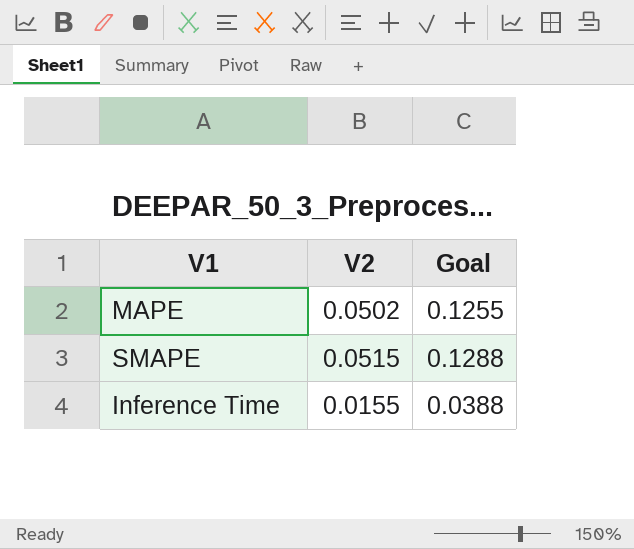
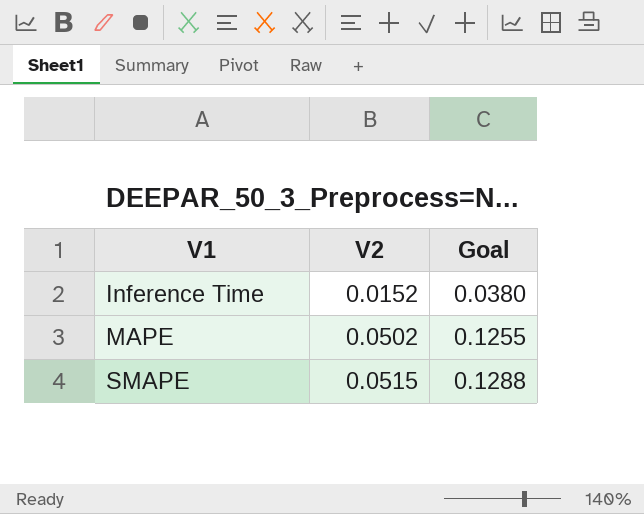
row order: none -> V1 ascending
Inference Time | V2: 0.0155 -> 0.0152
Inference Time | Goal: 0.0388 -> 0.0380

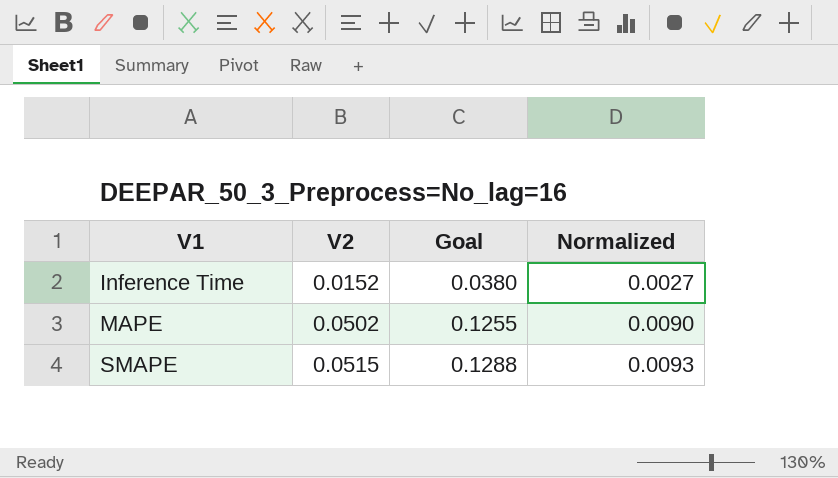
column Normalized | formula: none -> [V2] * 0.18

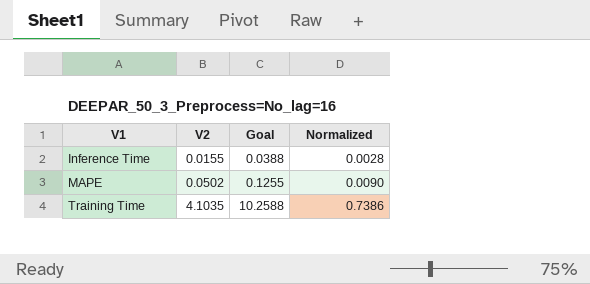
row SMAPE: 0.0515 | 0.1288 | 0.0093 -> none
Inference Time | V2: 0.0152 -> 0.0155
Inference Time | Goal: 0.0380 -> 0.0388
Inference Time | Normalized: 0.0027 -> 0.0028
row Training Time: none -> 4.1035 | 10.2588 | 0.7386

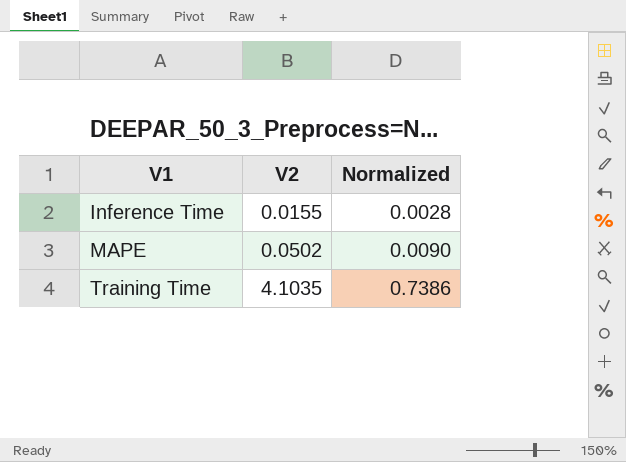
column Goal | formula: [V2] * 2.5 -> none

